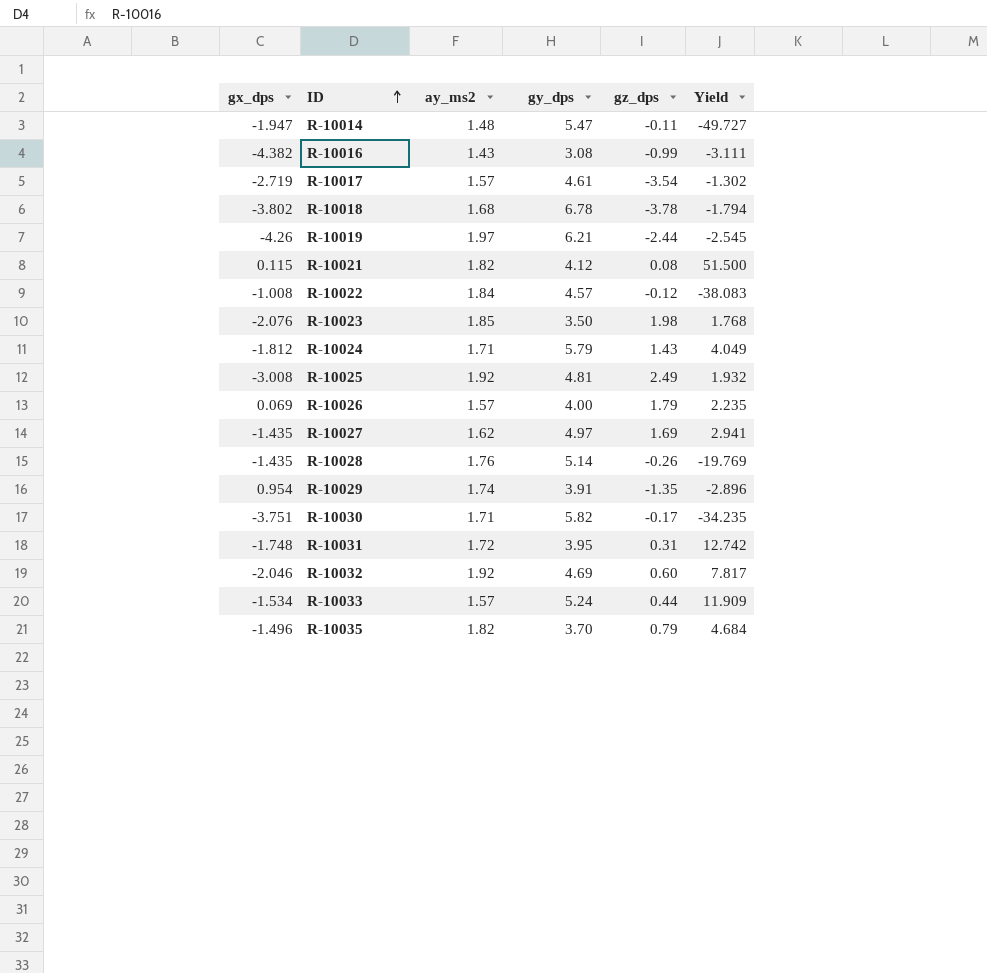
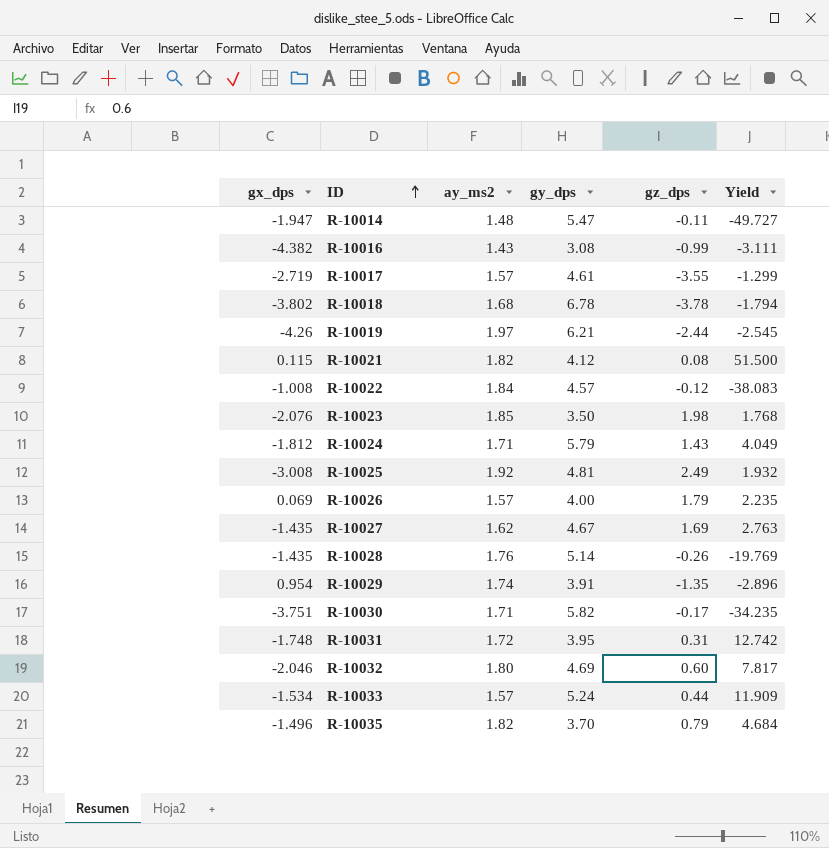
R-10017 | gz_dps: -3.54 -> -3.55
R-10017 | Yield: -1.302 -> -1.299
R-10027 | gy_dps: 4.97 -> 4.67
R-10027 | Yield: 2.941 -> 2.763
R-10032 | ay_ms2: 1.92 -> 1.80

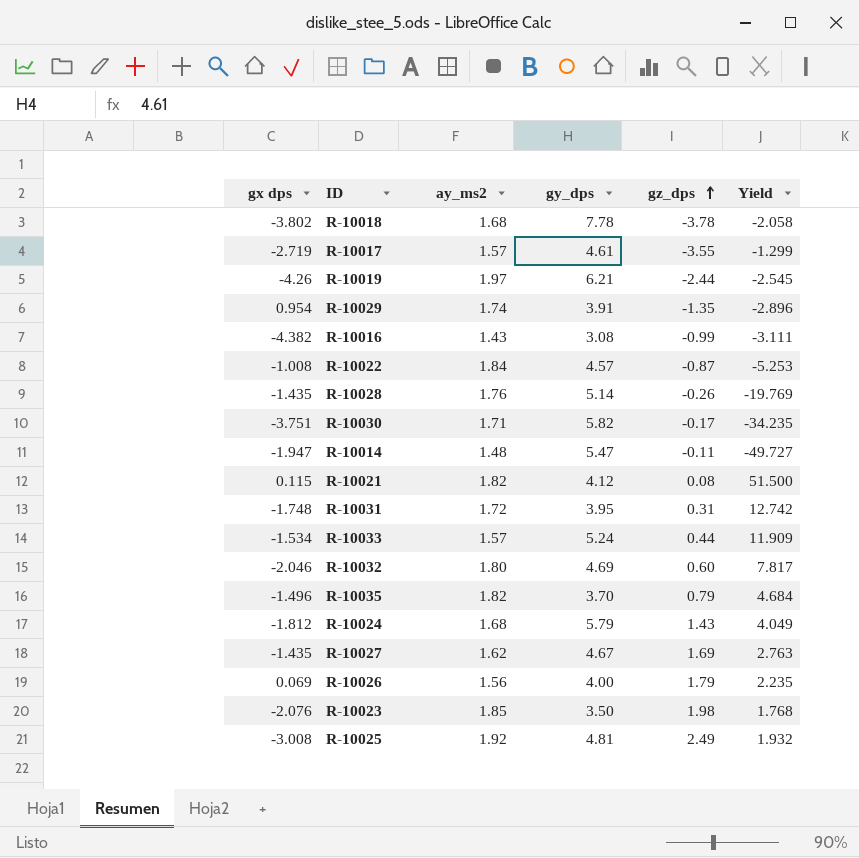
row order: ID ascending -> gz_dps ascending
column name: gx_dps -> gx dps
R-10018 | gy_dps: 6.78 -> 7.78
R-10018 | Yield: -1.794 -> -2.058
R-10022 | gz_dps: -0.12 -> -0.87
R-10022 | Yield: -38.083 -> -5.253
R-10024 | ay_ms2: 1.71 -> 1.68
R-10026 | ay_ms2: 1.57 -> 1.56

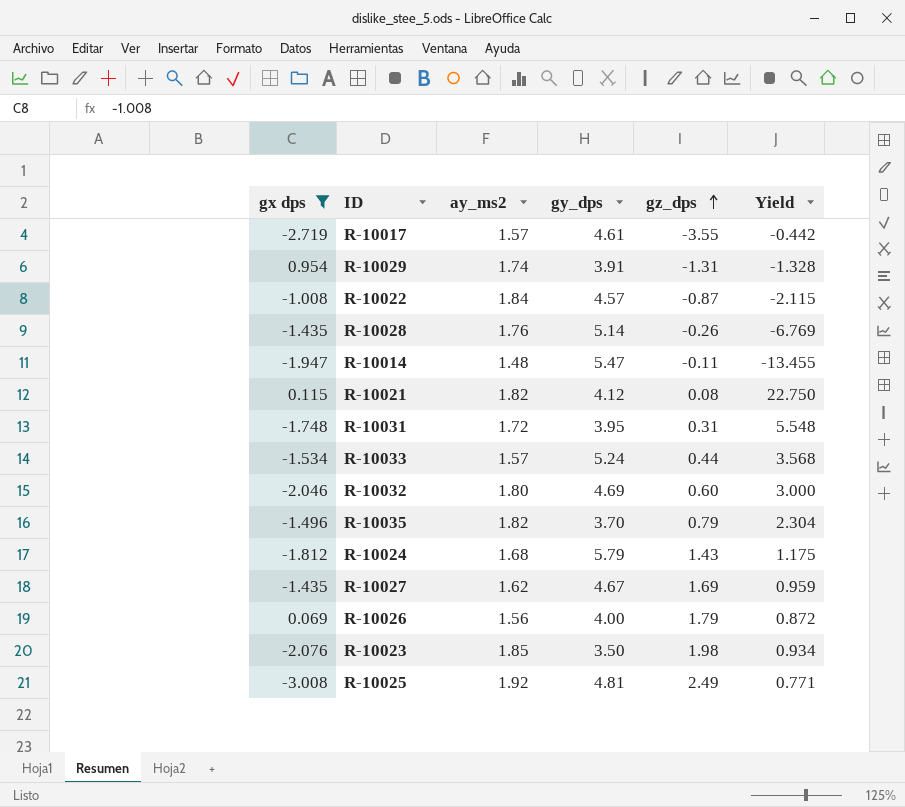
filter: none -> gx dps >= -3.008
column Yield | formula: [gy_dps] / [gz_dps] -> [ay_ms2] / [gz_dps]
R-10029 | gz_dps: -1.35 -> -1.31

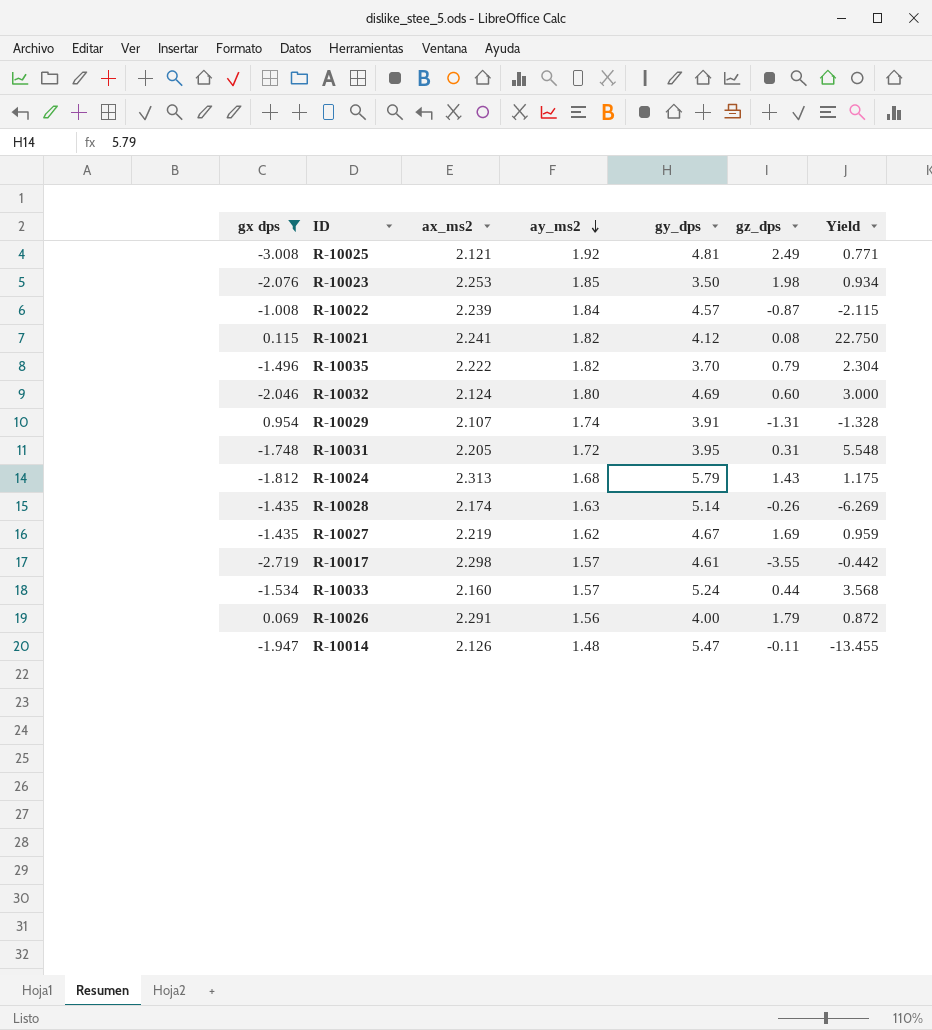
row order: gz_dps ascending -> ay_ms2 descending
column ax_ms2 | position: none -> 3
R-10028 | ay_ms2: 1.76 -> 1.63
R-10028 | Yield: -6.769 -> -6.269

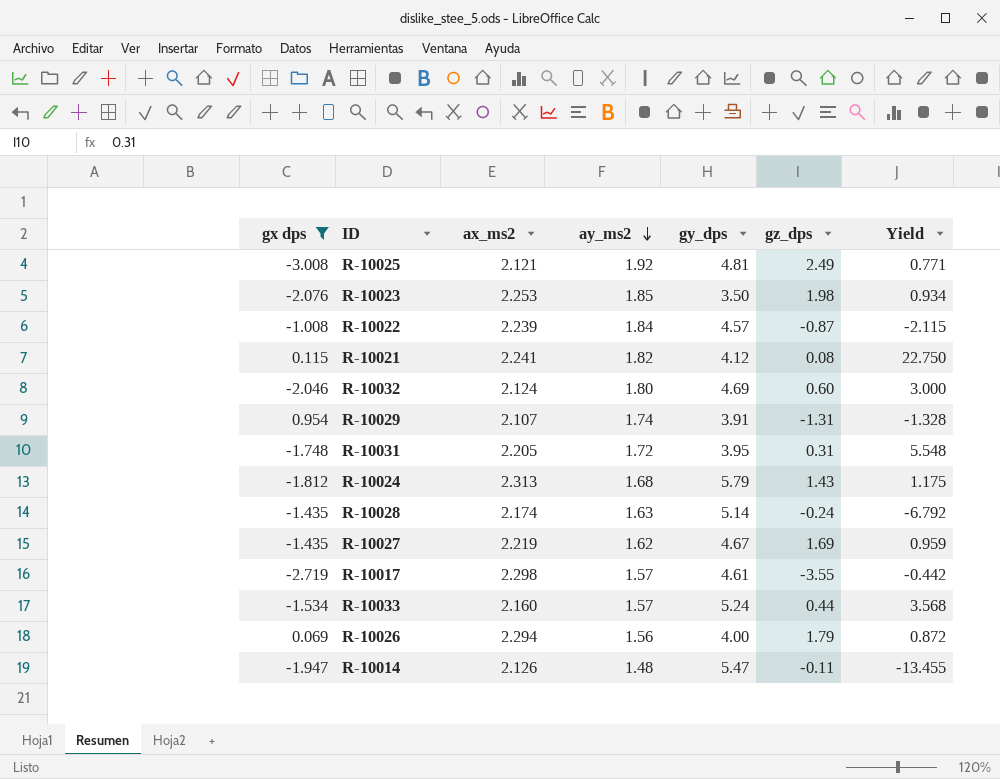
row R-10035: -1.496 | 2.222 | 1.82 | 3.70 | 0.79 | 2.304 -> none
R-10028 | gz_dps: -0.26 -> -0.24
R-10028 | Yield: -6.269 -> -6.792
R-10026 | ax_ms2: 2.291 -> 2.294

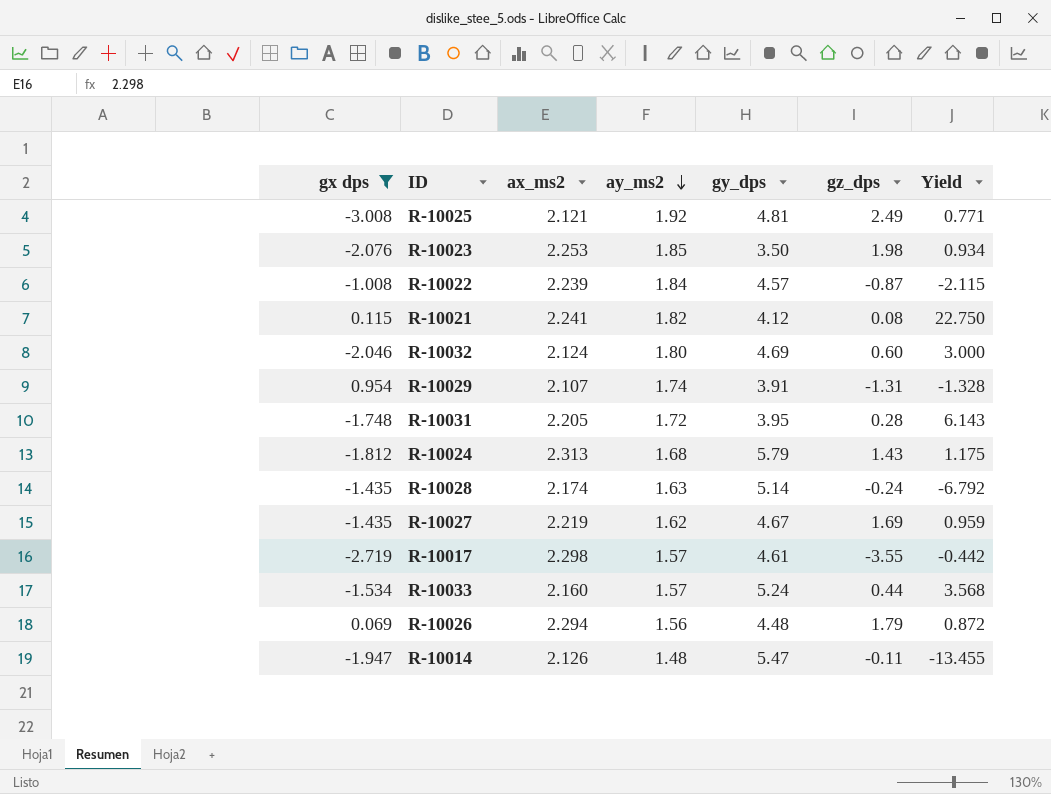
R-10031 | gz_dps: 0.31 -> 0.28
R-10031 | Yield: 5.548 -> 6.143
R-10026 | gy_dps: 4.00 -> 4.48

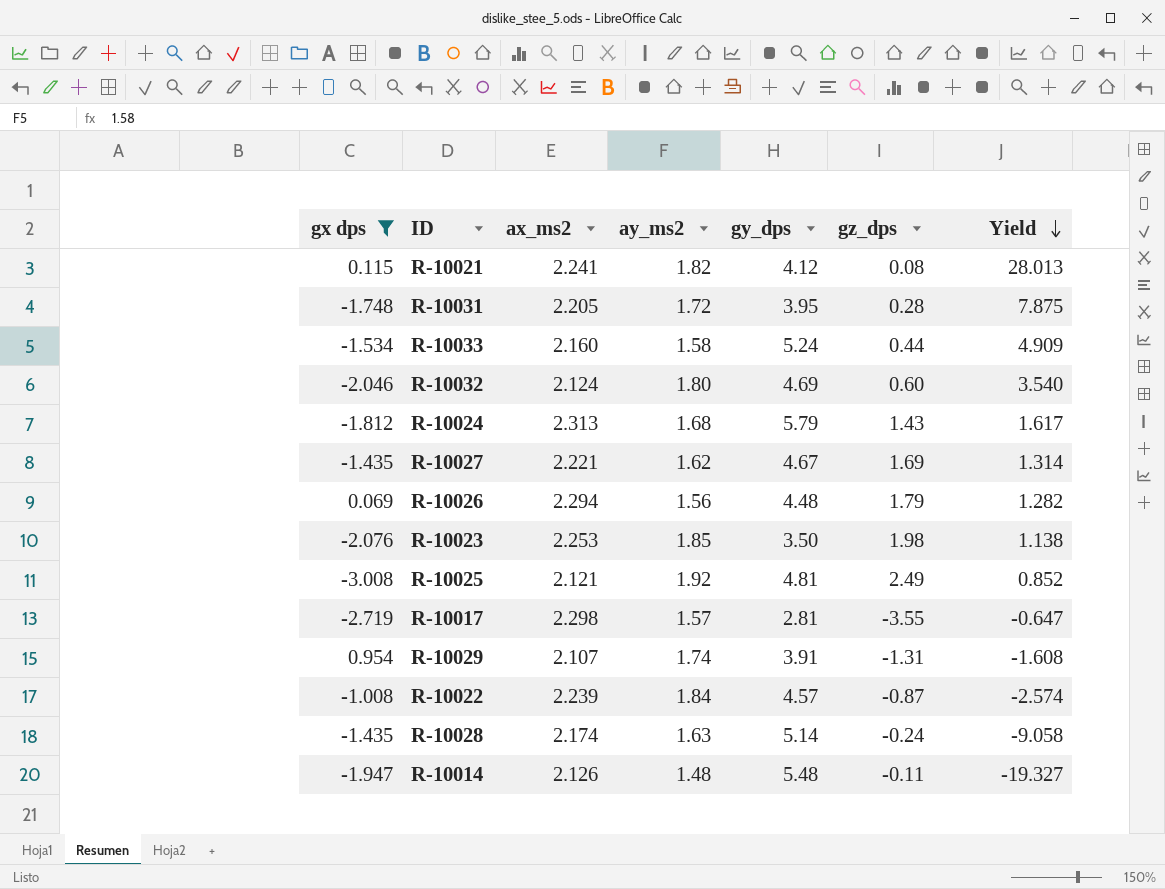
row order: ay_ms2 descending -> Yield descending
column Yield | formula: [ay_ms2] / [gz_dps] -> [ax_ms2] / [gz_dps]
R-10033 | ay_ms2: 1.57 -> 1.58
R-10027 | ax_ms2: 2.219 -> 2.221
R-10017 | gy_dps: 4.61 -> 2.81
R-10014 | gy_dps: 5.47 -> 5.48

